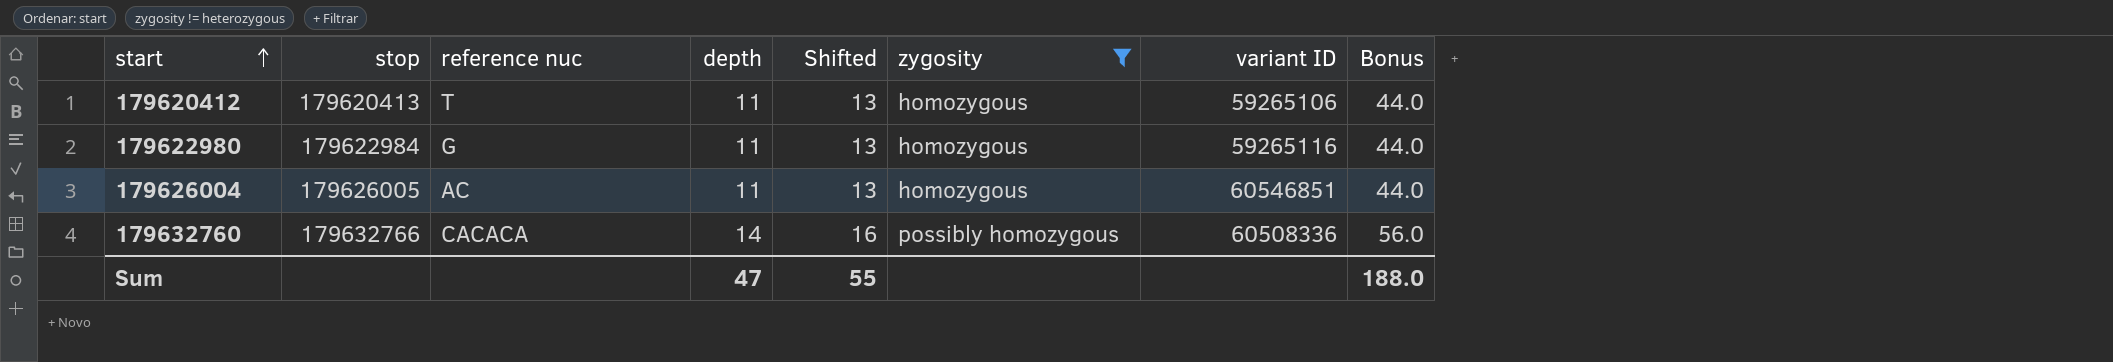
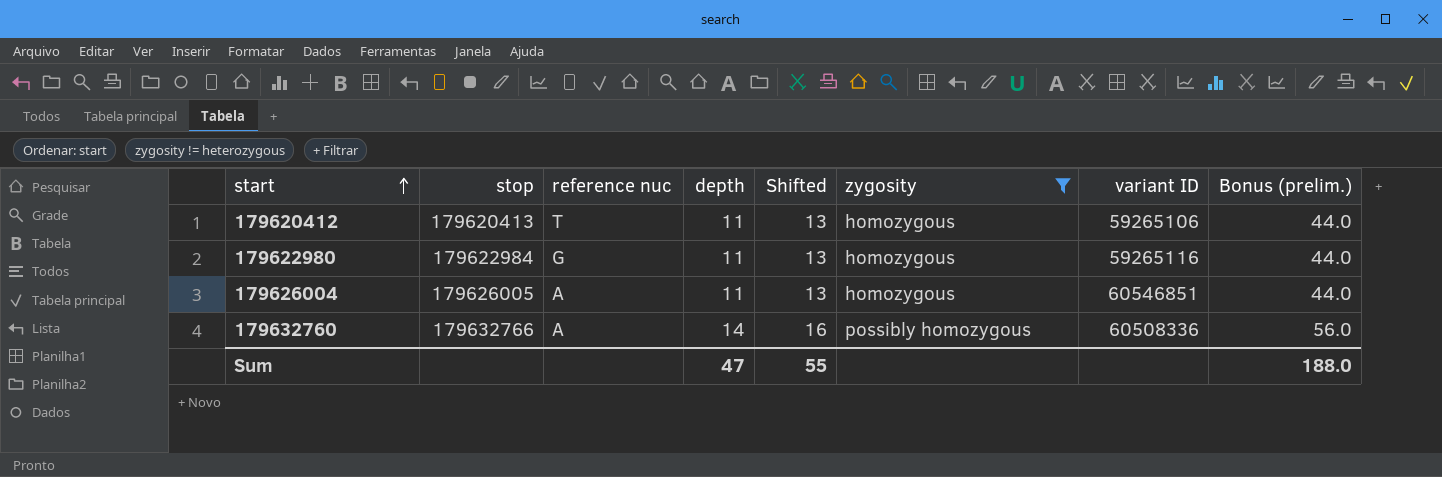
column name: Bonus -> Bonus (prelim.)
179626004 | reference nuc: AC -> A
179632760 | reference nuc: CACACA -> A

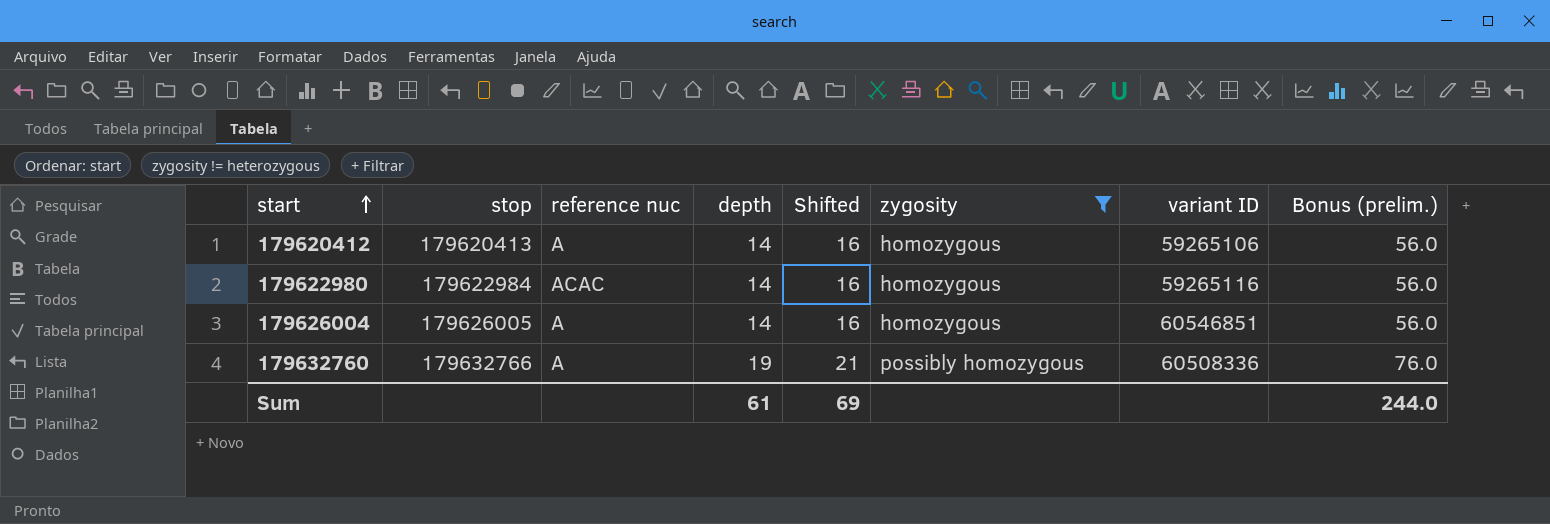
179620412 | reference nuc: T -> A
179620412 | depth: 11 -> 14
179620412 | Shifted: 13 -> 16
179620412 | Bonus (prelim.): 44.0 -> 56.0
179622980 | reference nuc: G -> ACAC
179622980 | depth: 11 -> 14
179622980 | Shifted: 13 -> 16
179622980 | Bonus (prelim.): 44.0 -> 56.0
179626004 | depth: 11 -> 14
179626004 | Shifted: 13 -> 16
179626004 | Bonus (prelim.): 44.0 -> 56.0
179632760 | depth: 14 -> 19
179632760 | Shifted: 16 -> 21
179632760 | Bonus (prelim.): 56.0 -> 76.0
Sum | depth: 47 -> 61
Sum | Shifted: 55 -> 69
Sum | Bonus (prelim.): 188.0 -> 244.0

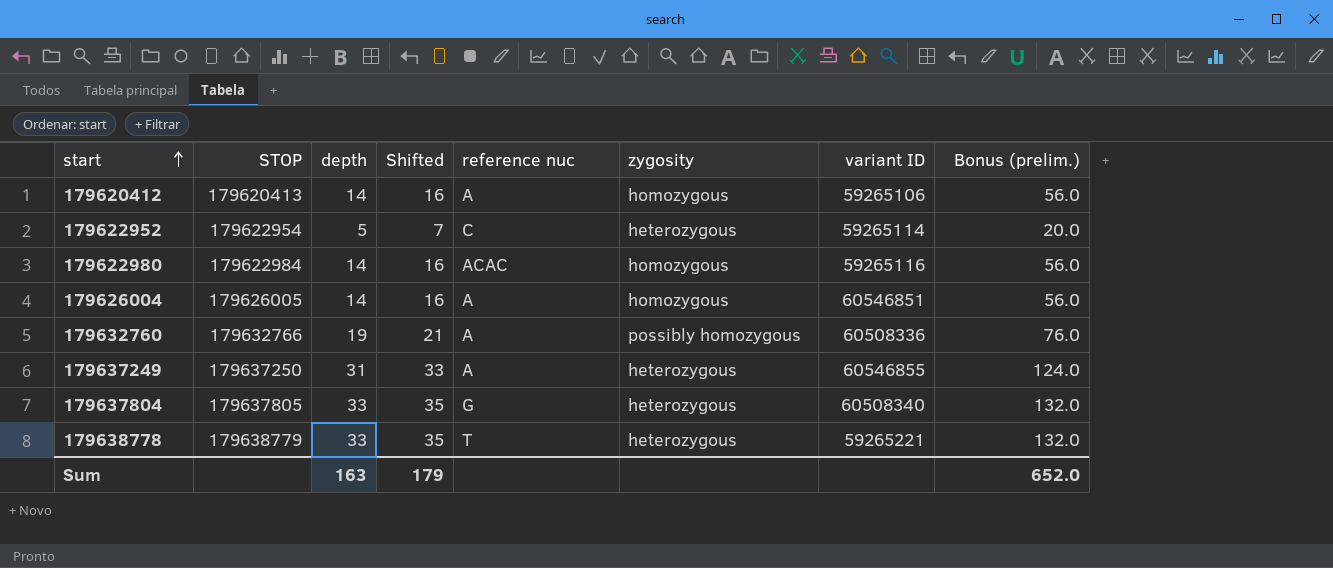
filter: zygosity != heterozygous -> none
column name: stop -> STOP
column reference nuc | position: 3 -> 5
Sum | depth: 61 -> 163
Sum | Shifted: 69 -> 179
Sum | Bonus (prelim.): 244.0 -> 652.0

